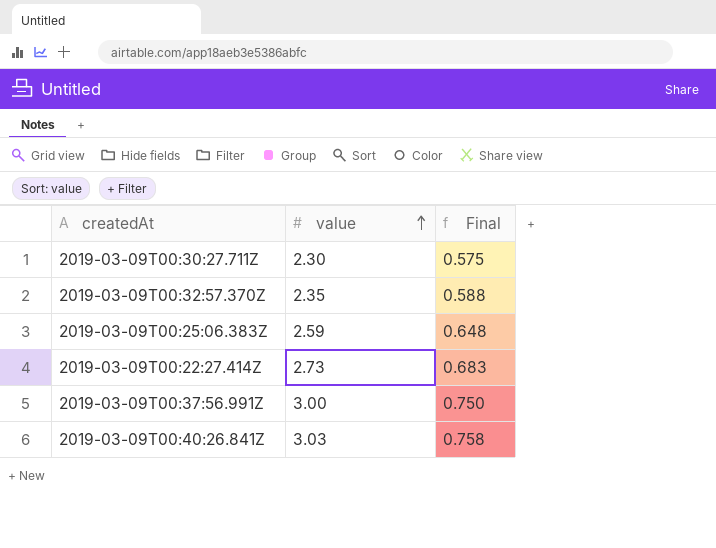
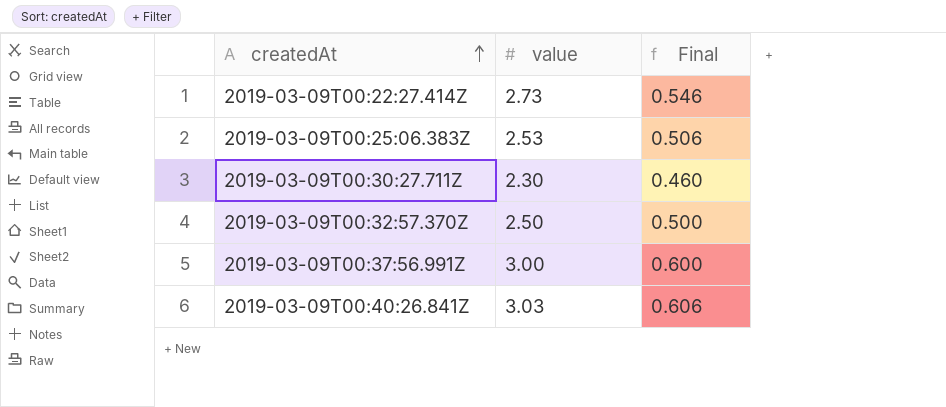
row order: value ascending -> createdAt ascending
column Final | formula: [value] * 0.25 -> [value] * 0.2
2019-03-09T00:25:06.383Z | value: 2.59 -> 2.53
2019-03-09T00:32:57.370Z | value: 2.35 -> 2.50

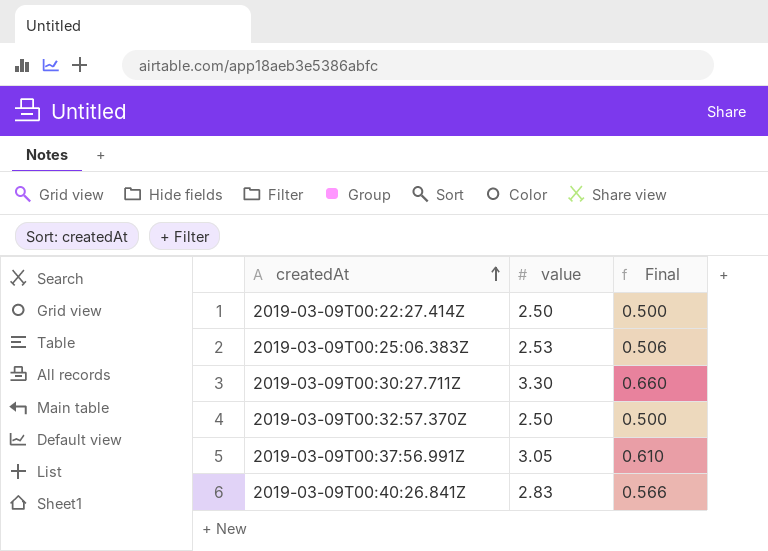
2019-03-09T00:22:27.414Z | value: 2.73 -> 2.50
2019-03-09T00:22:27.414Z | Final: 0.546 -> 0.500
2019-03-09T00:30:27.711Z | value: 2.30 -> 3.30
2019-03-09T00:30:27.711Z | Final: 0.460 -> 0.660
2019-03-09T00:37:56.991Z | value: 3.00 -> 3.05
2019-03-09T00:37:56.991Z | Final: 0.600 -> 0.610
2019-03-09T00:40:26.841Z | value: 3.03 -> 2.83
2019-03-09T00:40:26.841Z | Final: 0.606 -> 0.566

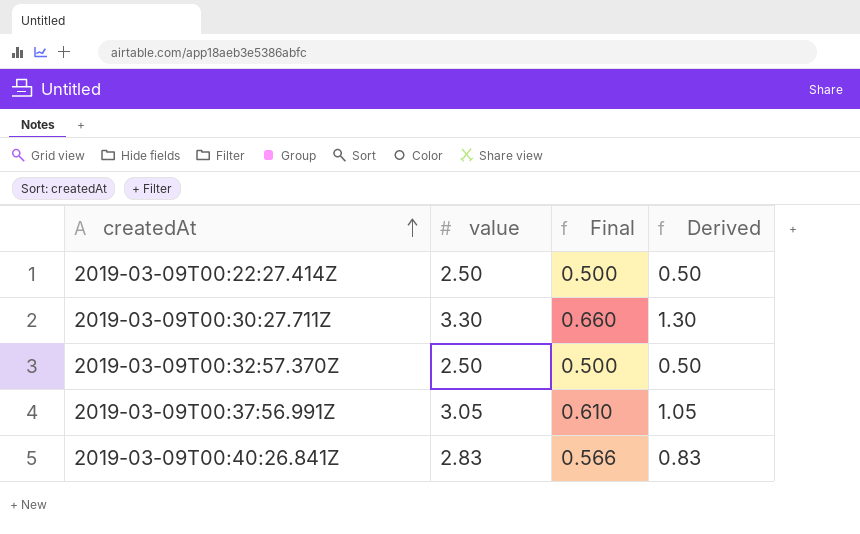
column Derived | formula: none -> [value] - 2
row 2019-03-09T00:25:06.383Z: 2.53 | 0.506 -> none

